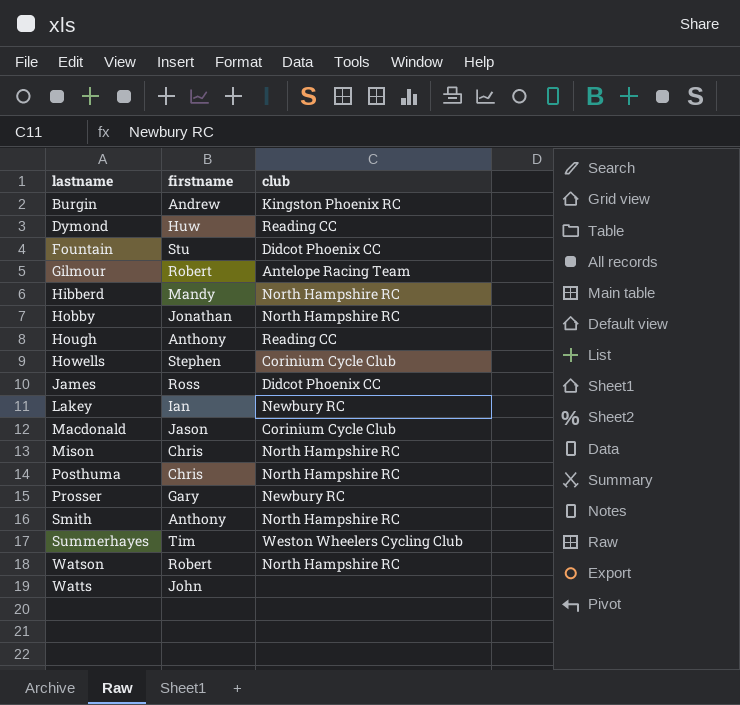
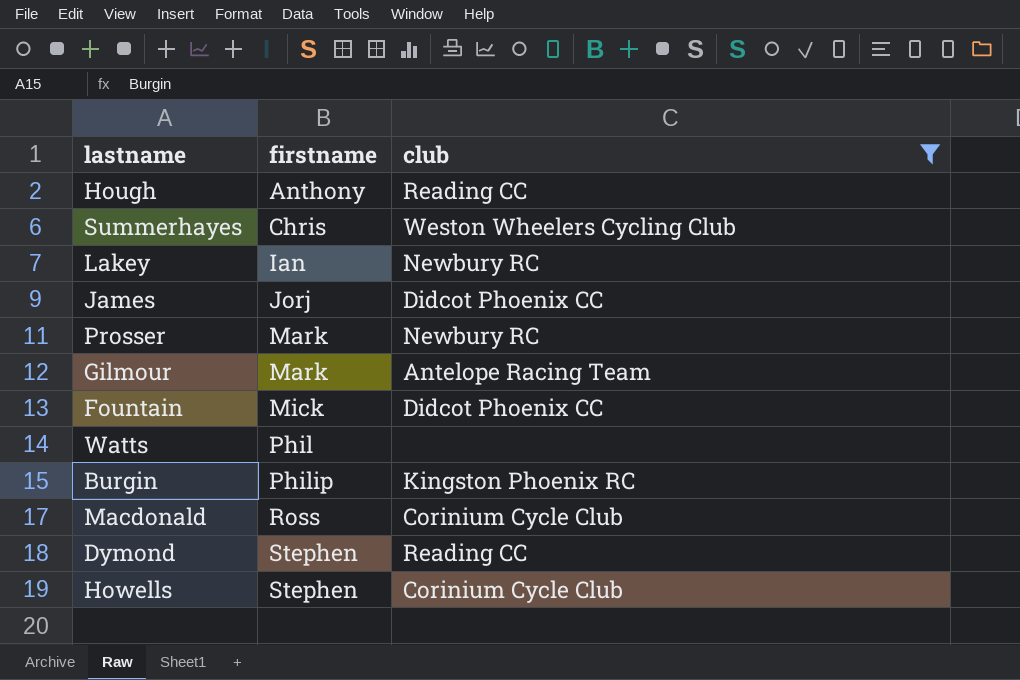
filter: none -> club != North Hampshire RC
row order: lastname ascending -> firstname ascending
Summerhayes | firstname: Tim -> Chris
James | firstname: Ross -> Jorj
Prosser | firstname: Gary -> Mark
Gilmour | firstname: Robert -> Mark
Fountain | firstname: Stu -> Mick
Watts | firstname: John -> Phil
Burgin | firstname: Andrew -> Philip
Macdonald | firstname: Jason -> Ross
Dymond | firstname: Huw -> Stephen

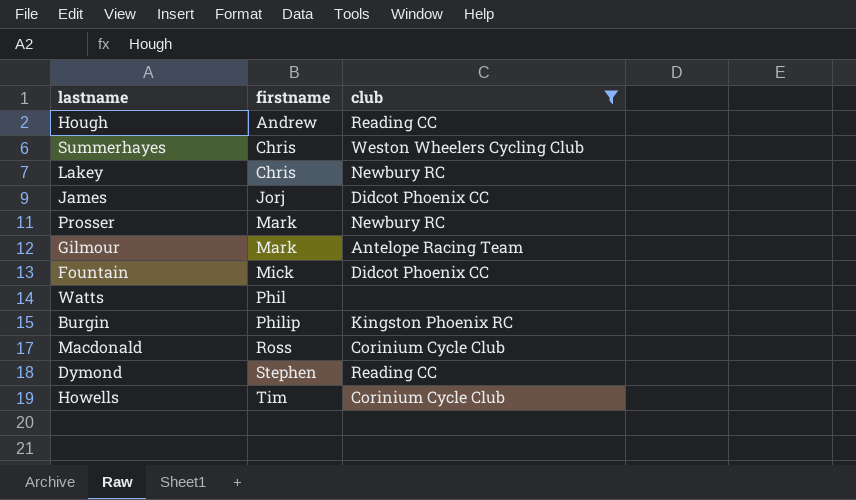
Hough | firstname: Anthony -> Andrew
Lakey | firstname: Ian -> Chris
Howells | firstname: Stephen -> Tim

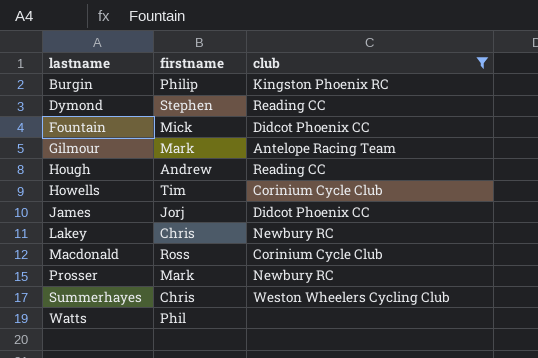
row order: firstname ascending -> lastname ascending

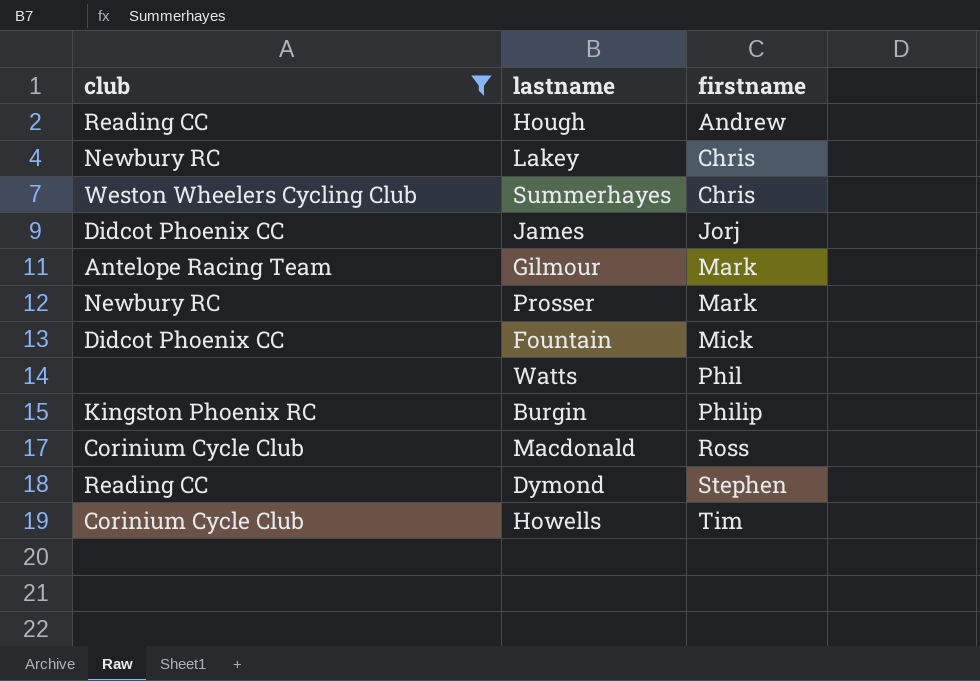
row order: lastname ascending -> firstname ascending
column club | position: 3 -> 1

